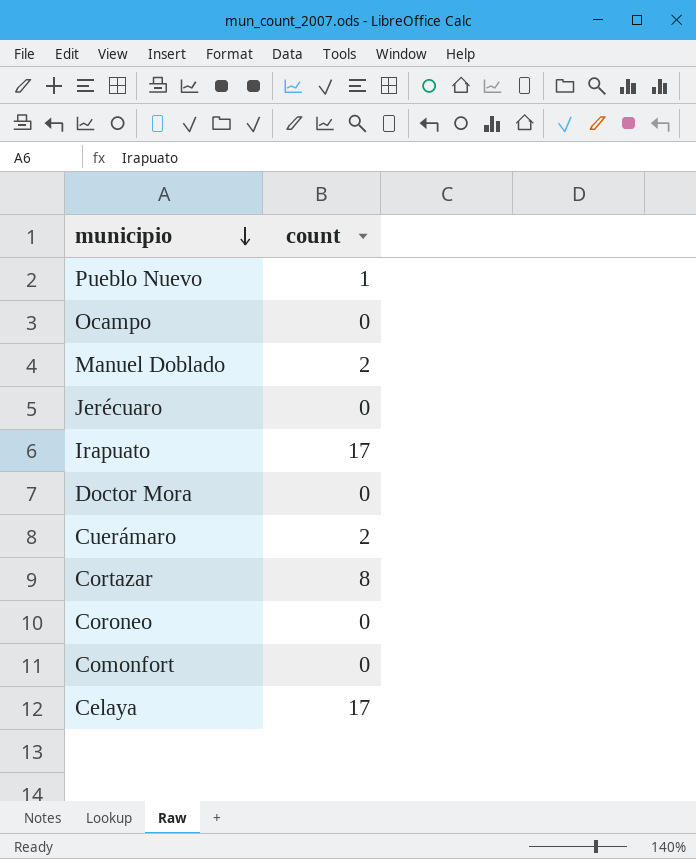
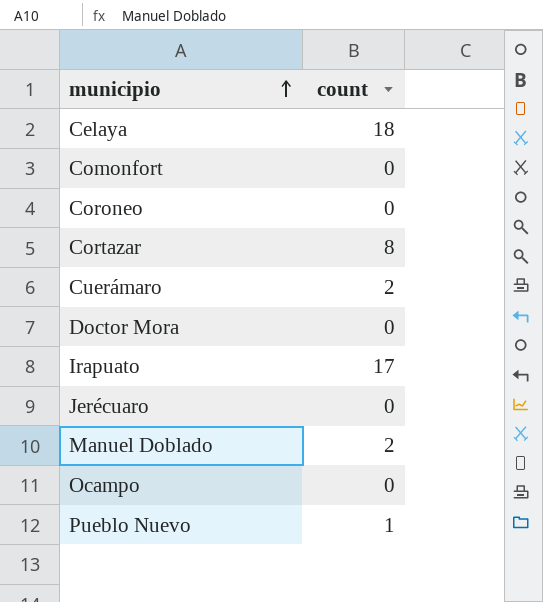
row order: municipio descending -> municipio ascending
Celaya | count: 17 -> 18

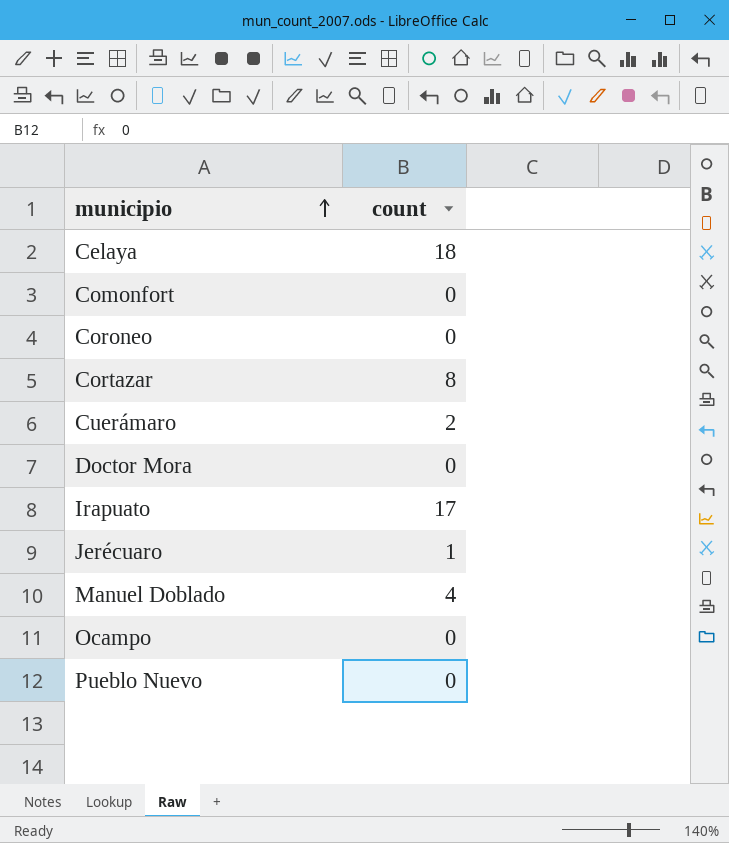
Jerécuaro | count: 0 -> 1
Manuel Doblado | count: 2 -> 4
Pueblo Nuevo | count: 1 -> 0

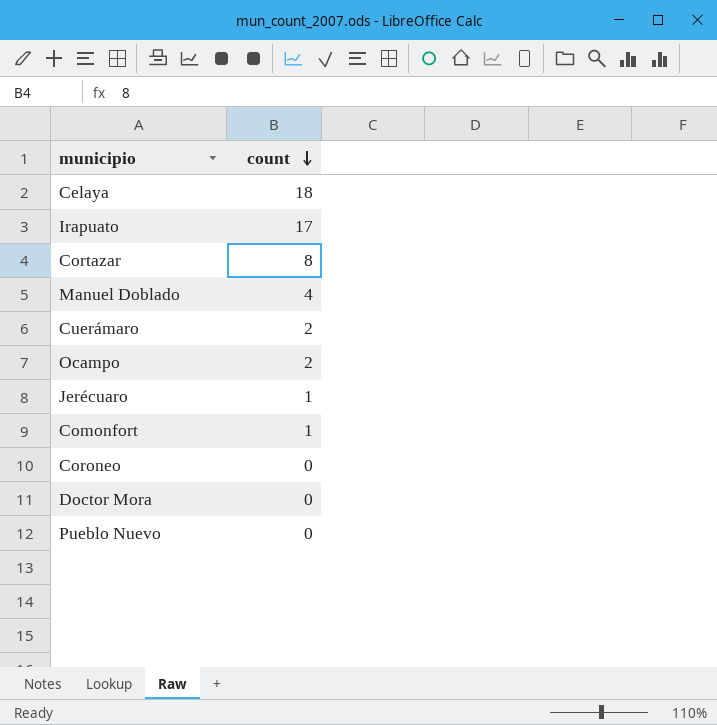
row order: municipio ascending -> count descending
Ocampo | count: 0 -> 2
Comonfort | count: 0 -> 1

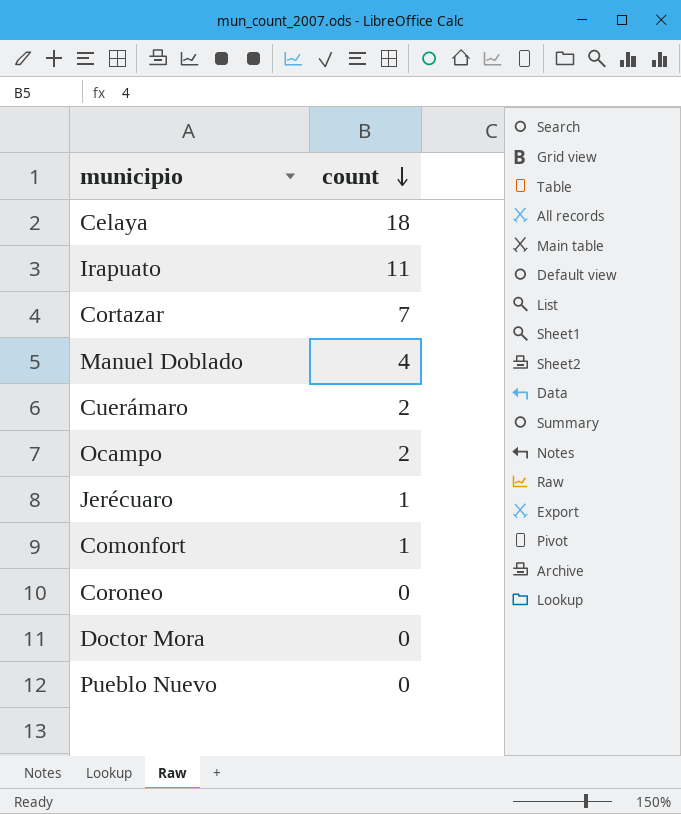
Irapuato | count: 17 -> 11
Cortazar | count: 8 -> 7

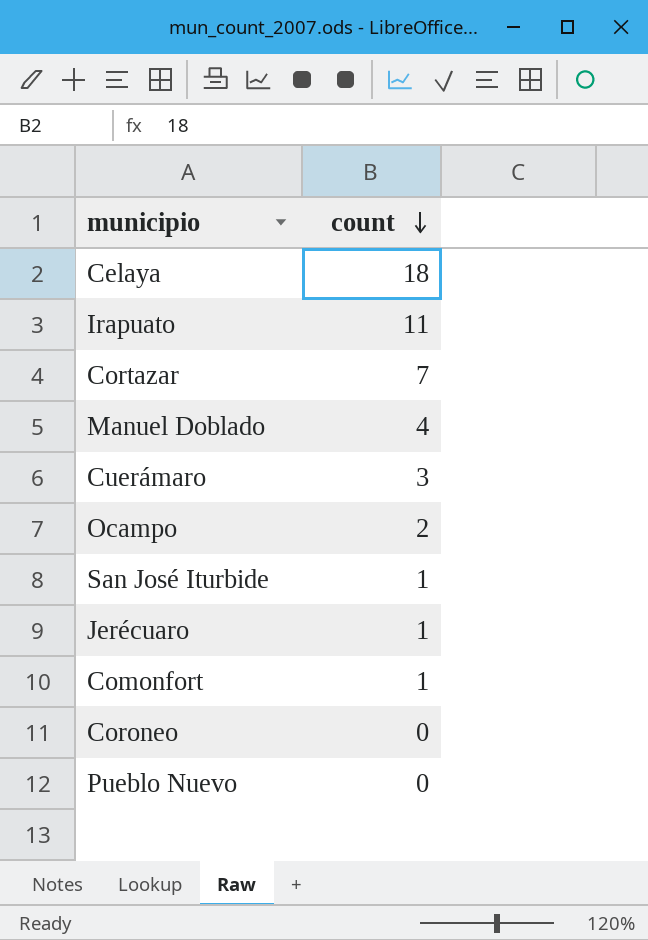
row Doctor Mora: 0 -> none
Cuerámaro | count: 2 -> 3
row San José Iturbide: none -> 1

